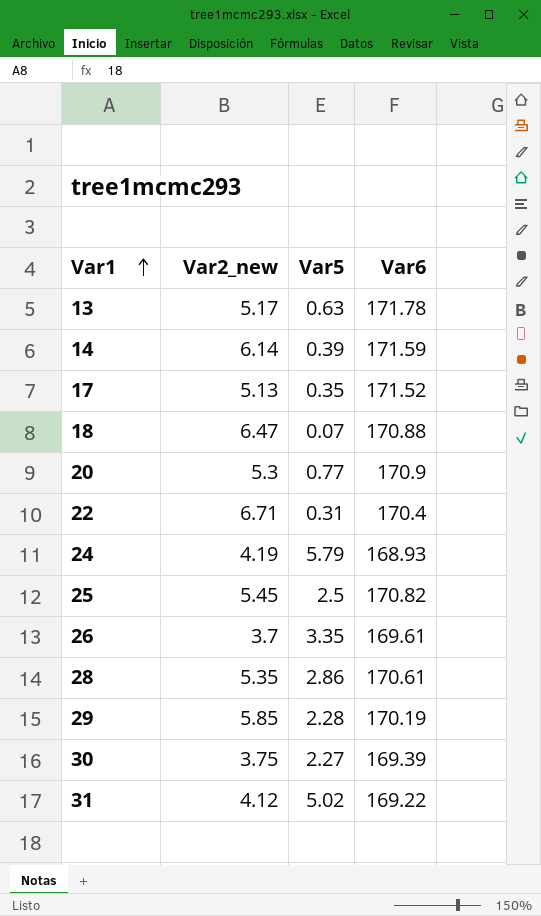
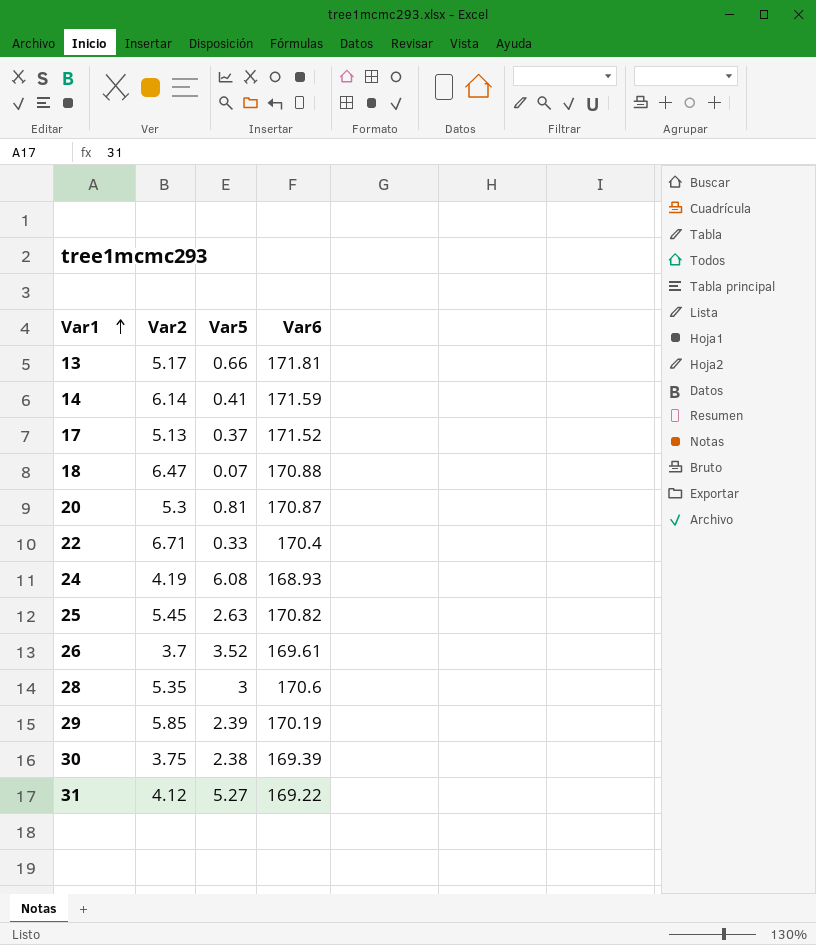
column name: Var2_new -> Var2
13 | Var5: 0.63 -> 0.66
13 | Var6: 171.78 -> 171.81
14 | Var5: 0.39 -> 0.41
17 | Var5: 0.35 -> 0.37
20 | Var5: 0.77 -> 0.81
20 | Var6: 170.9 -> 170.87
22 | Var5: 0.31 -> 0.33
24 | Var5: 5.79 -> 6.08
25 | Var5: 2.5 -> 2.63
26 | Var5: 3.35 -> 3.52
28 | Var5: 2.86 -> 3
28 | Var6: 170.61 -> 170.6
29 | Var5: 2.28 -> 2.39
30 | Var5: 2.27 -> 2.38
31 | Var5: 5.02 -> 5.27

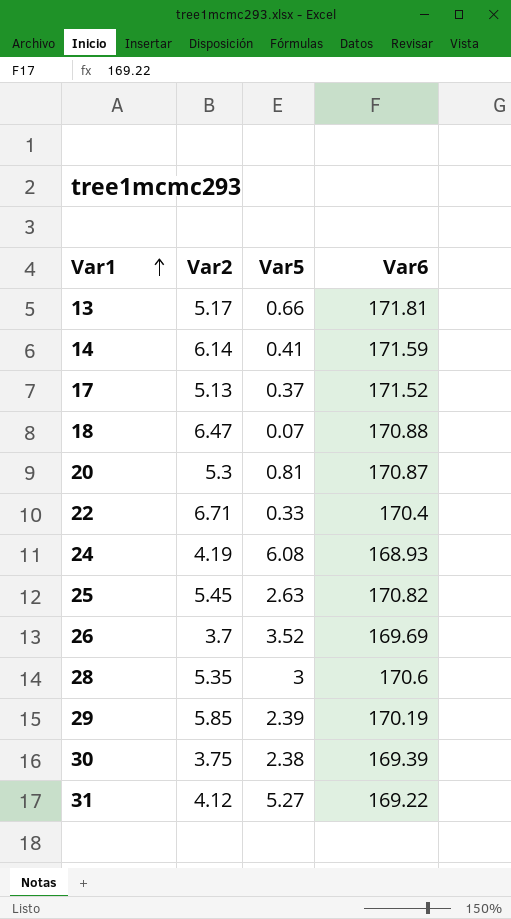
26 | Var6: 169.61 -> 169.69

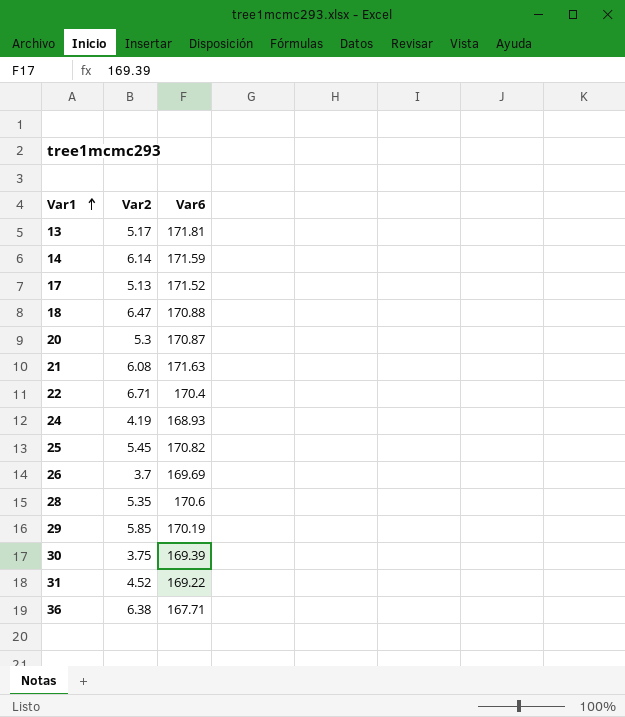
column Var5 | position: 3 -> none
row 21: none -> 6.08 | 171.63
31 | Var2: 4.12 -> 4.52
row 36: none -> 6.38 | 167.71

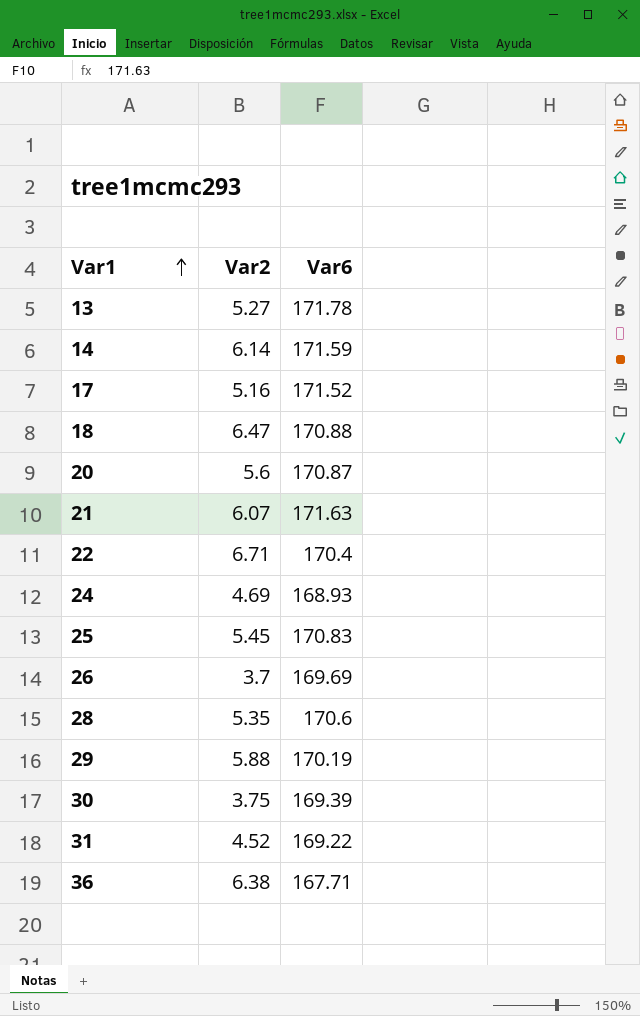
13 | Var2: 5.17 -> 5.27
13 | Var6: 171.81 -> 171.78
17 | Var2: 5.13 -> 5.16
20 | Var2: 5.3 -> 5.6
21 | Var2: 6.08 -> 6.07
24 | Var2: 4.19 -> 4.69
25 | Var6: 170.82 -> 170.83
29 | Var2: 5.85 -> 5.88

